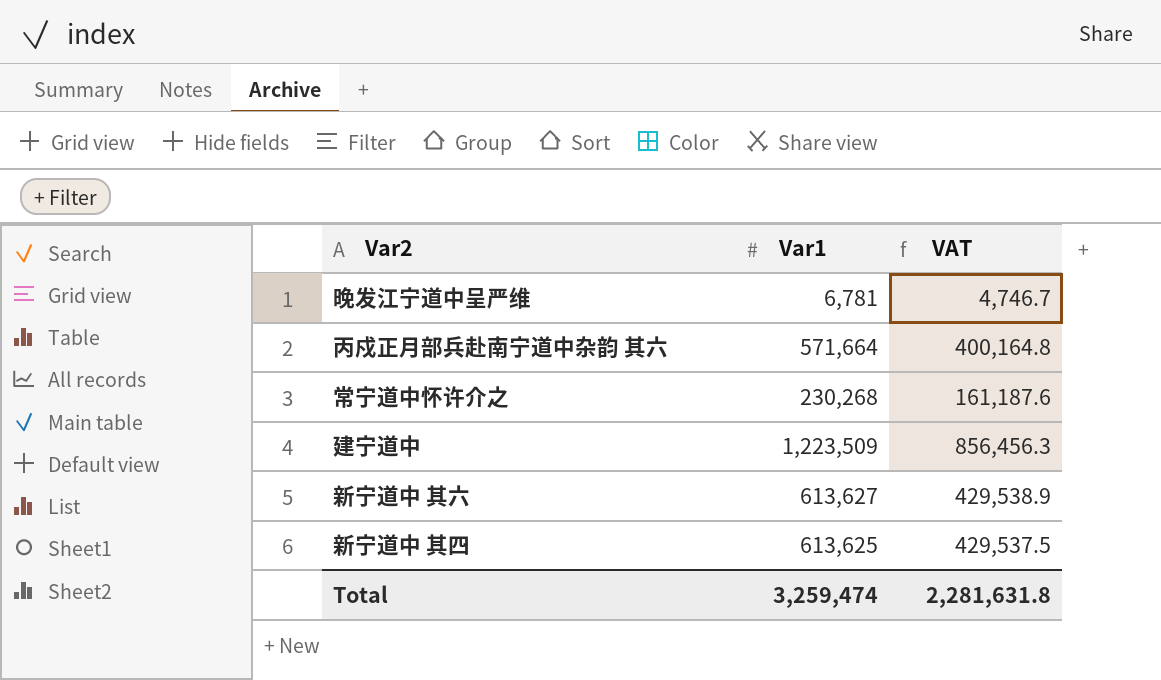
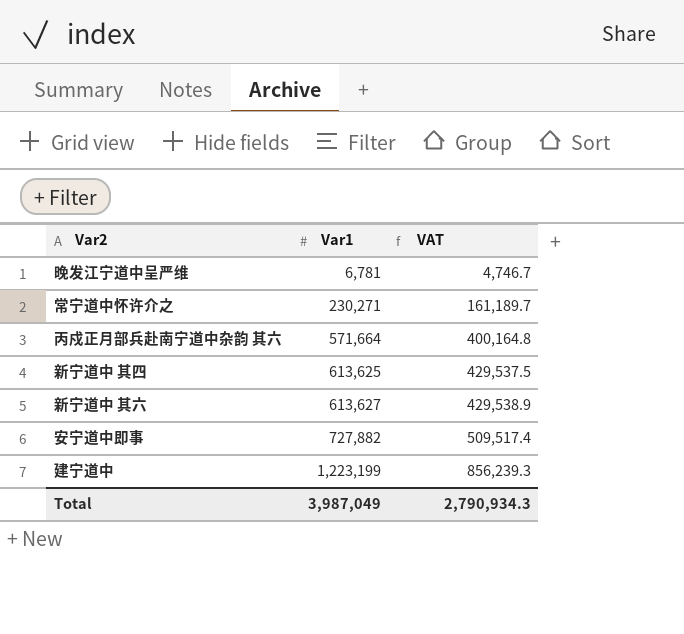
row order: none -> Var1 ascending
常宁道中怀许介之 | Var1: 230,268 -> 230,271
常宁道中怀许介之 | VAT: 161,187.6 -> 161,189.7
row 安宁道中即事: none -> 727,882 | 509,517.4
建宁道中 | Var1: 1,223,509 -> 1,223,199
建宁道中 | VAT: 856,456.3 -> 856,239.3
Total | Var1: 3,259,474 -> 3,987,049
Total | VAT: 2,281,631.8 -> 2,790,934.3

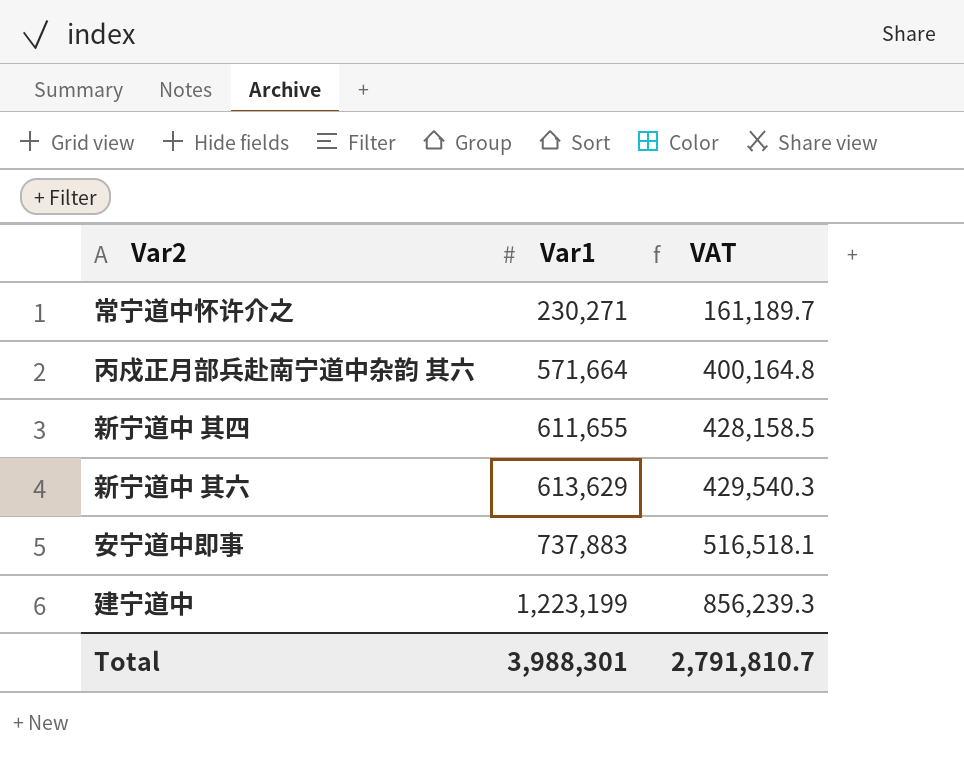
row 晚发江宁道中呈严维: 6,781 | 4,746.7 -> none
新宁道中 其四 | Var1: 613,625 -> 611,655
新宁道中 其四 | VAT: 429,537.5 -> 428,158.5
新宁道中 其六 | Var1: 613,627 -> 613,629
新宁道中 其六 | VAT: 429,538.9 -> 429,540.3
安宁道中即事 | Var1: 727,882 -> 737,883
安宁道中即事 | VAT: 509,517.4 -> 516,518.1
Total | Var1: 3,987,049 -> 3,988,301
Total | VAT: 2,790,934.3 -> 2,791,810.7

